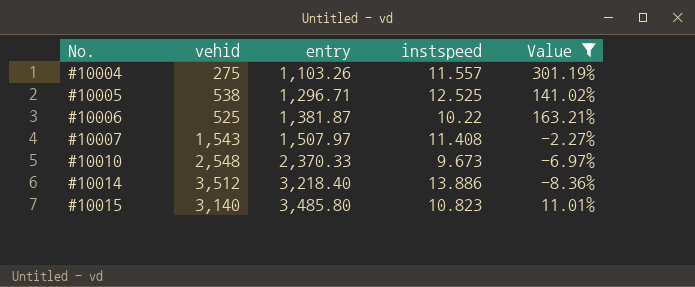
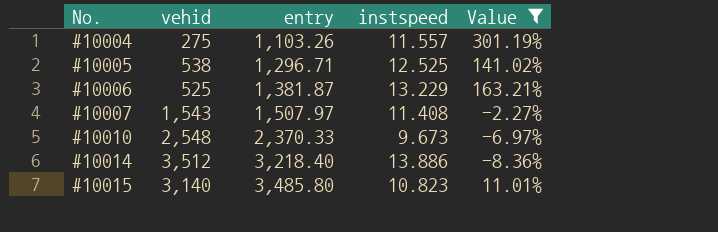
#10006 | instspeed: 10.22 -> 13.229

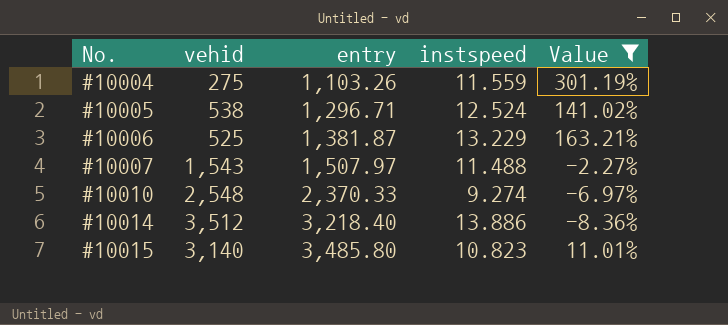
#10004 | instspeed: 11.557 -> 11.559
#10005 | instspeed: 12.525 -> 12.524
#10007 | instspeed: 11.408 -> 11.488
#10010 | instspeed: 9.673 -> 9.274

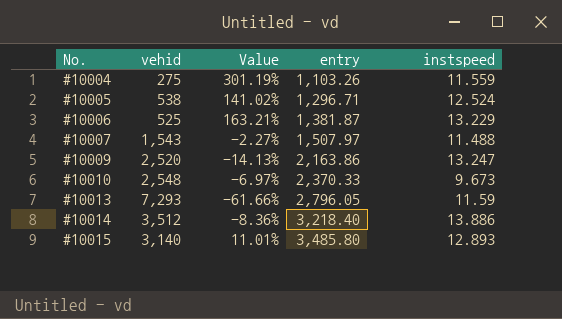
filter: Value >= -8.36% -> none
column Value | position: 5 -> 3
#10010 | instspeed: 9.274 -> 9.673
#10015 | instspeed: 10.823 -> 12.893

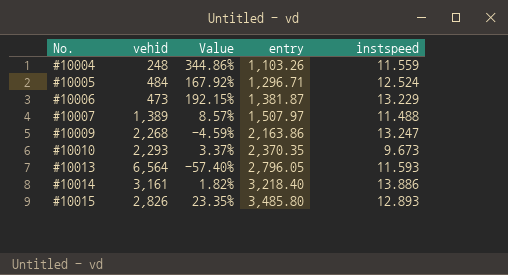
#10004 | vehid: 275 -> 248
#10004 | Value: 301.19% -> 344.86%
#10005 | vehid: 538 -> 484
#10005 | Value: 141.02% -> 167.92%
#10006 | vehid: 525 -> 473
#10006 | Value: 163.21% -> 192.15%
#10007 | vehid: 1,543 -> 1,389
#10007 | Value: -2.27% -> 8.57%
#10009 | vehid: 2,520 -> 2,268
#10009 | Value: -14.13% -> -4.59%
#10010 | vehid: 2,548 -> 2,293
#10010 | Value: -6.97% -> 3.37%
#10010 | entry: 2,370.33 -> 2,370.35
#10013 | vehid: 7,293 -> 6,564
#10013 | Value: -61.66% -> -57.40%
#10013 | instspeed: 11.59 -> 11.593
#10014 | vehid: 3,512 -> 3,161
#10014 | Value: -8.36% -> 1.82%
#10015 | vehid: 3,140 -> 2,826
#10015 | Value: 11.01% -> 23.35%

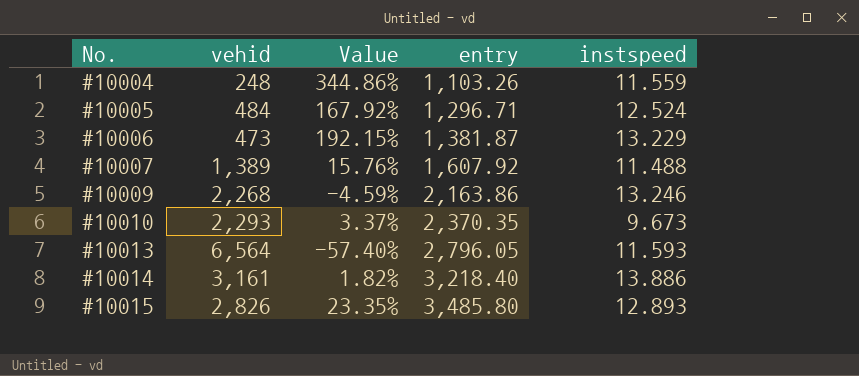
#10007 | Value: 8.57% -> 15.76%
#10007 | entry: 1,507.97 -> 1,607.92
#10009 | instspeed: 13.247 -> 13.246

